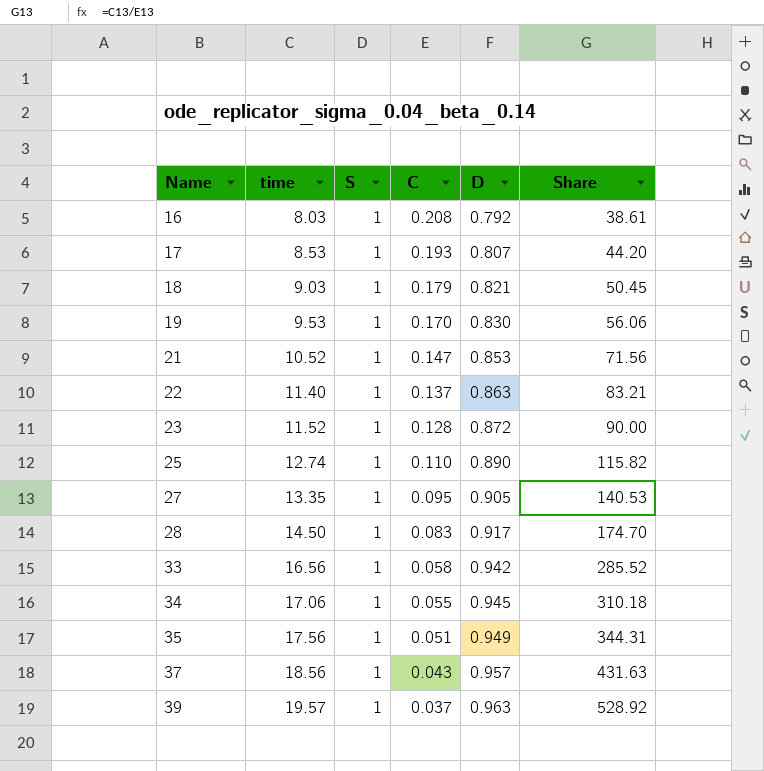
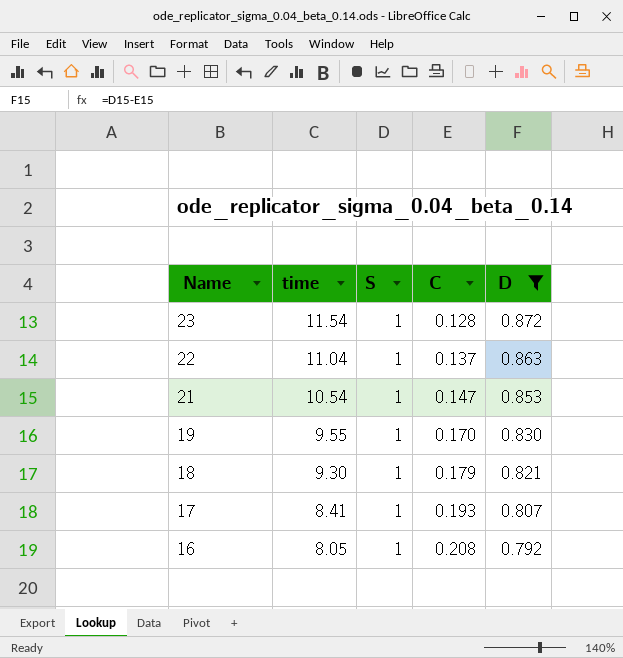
filter: none -> D <= 0.872
row order: Name ascending -> Name descending
column Share | formula: [time] / [C] -> none
23 | time: 11.52 -> 11.54
22 | time: 11.40 -> 11.04
21 | time: 10.52 -> 10.54
19 | time: 9.53 -> 9.55
18 | time: 9.03 -> 9.30
17 | time: 8.53 -> 8.41
16 | time: 8.03 -> 8.05

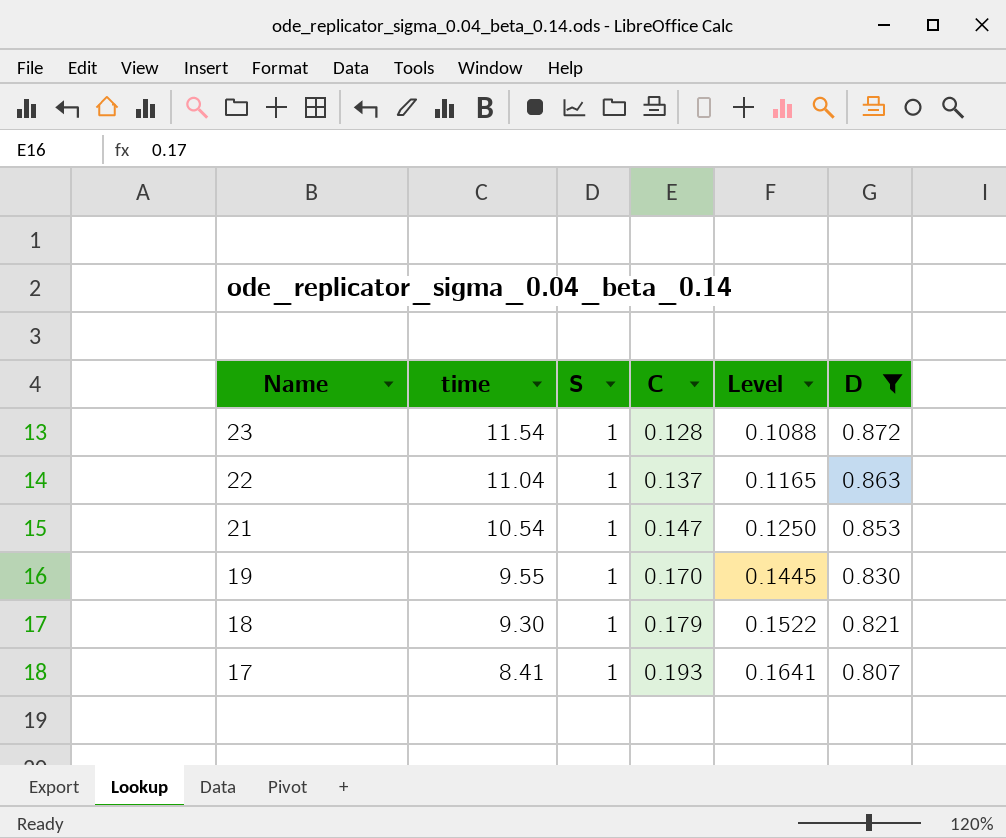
column Level | formula: none -> [C] * 0.85
row 16: 8.05 | 1 | 0.208 | 0.792 -> none

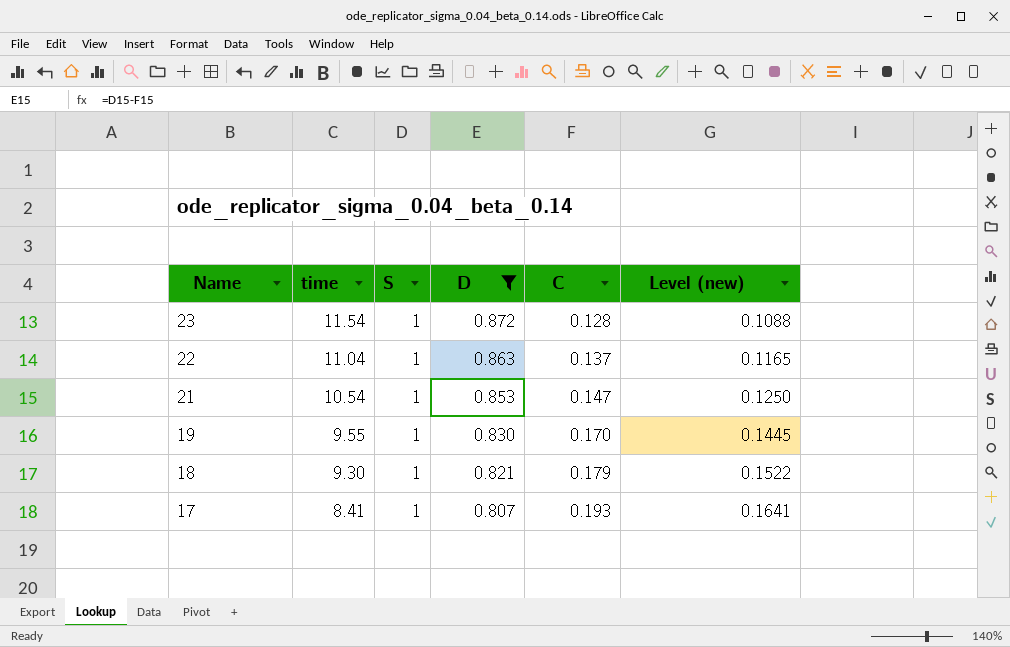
column D | position: 6 -> 4
column name: Level -> Level (new)

